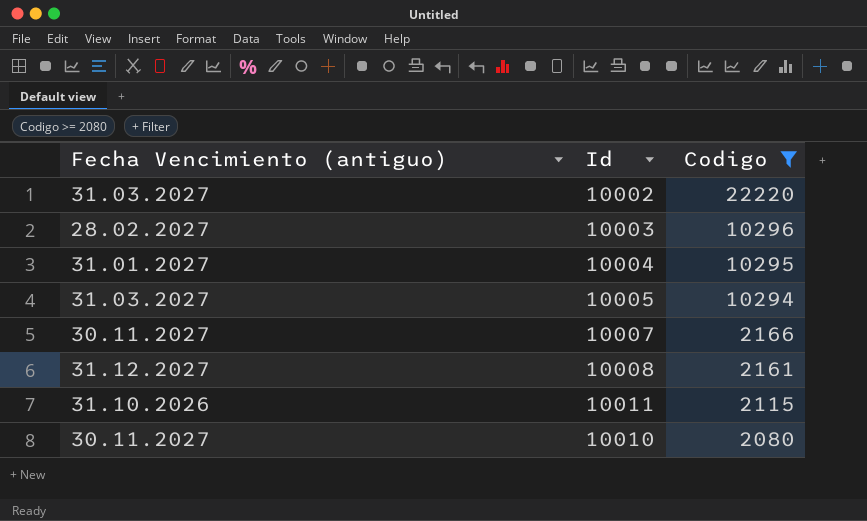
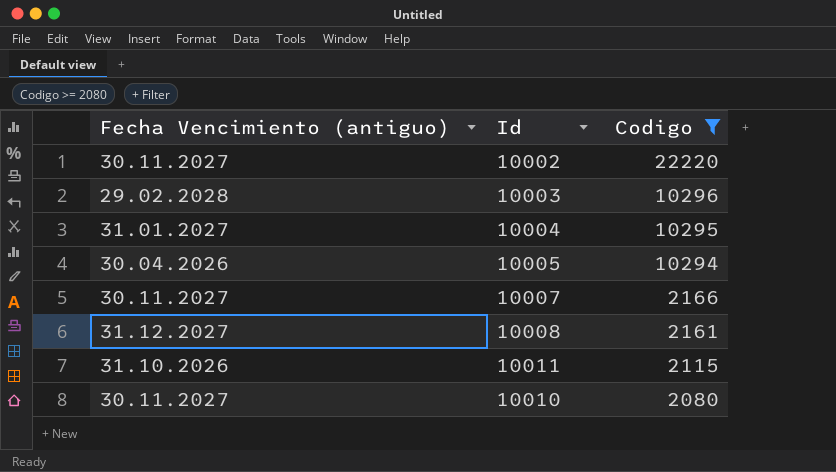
10002 | Fecha Vencimiento (antiguo): 31.03.2027 -> 30.11.2027
10003 | Fecha Vencimiento (antiguo): 28.02.2027 -> 29.02.2028
10005 | Fecha Vencimiento (antiguo): 31.03.2027 -> 30.04.2026

